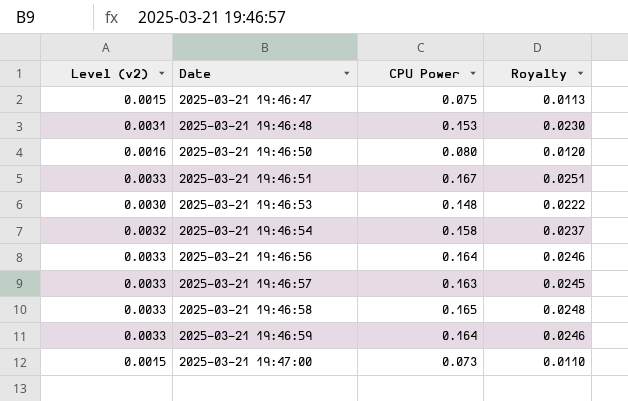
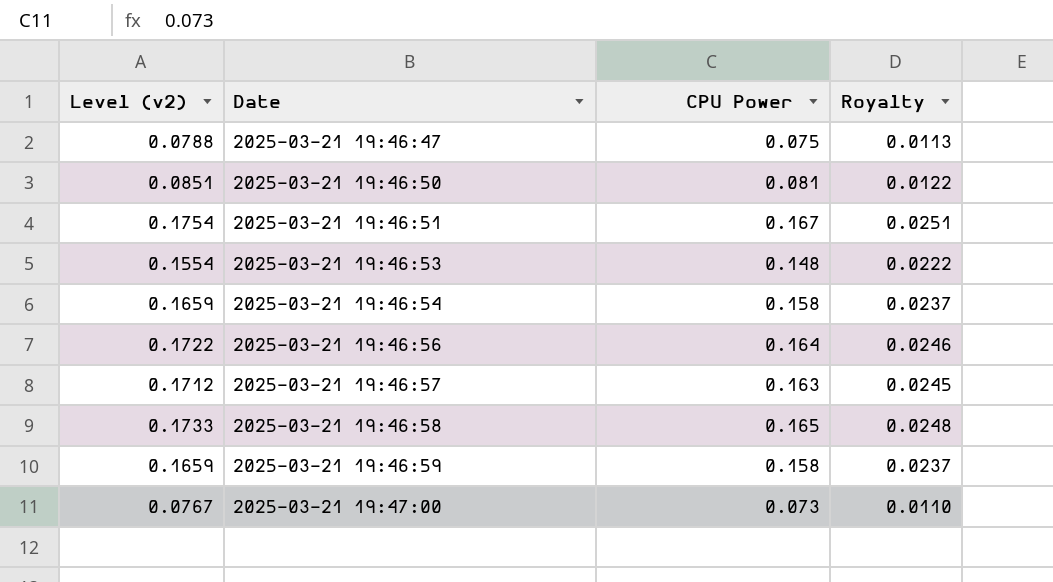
column Level (v2) | formula: [CPU Power] * 0.02 -> [CPU Power] * 1.05
row 2025-03-21 19:46:48: 0.0031 | 0.153 | 0.0230 -> none
2025-03-21 19:46:50 | CPU Power: 0.080 -> 0.081
2025-03-21 19:46:50 | Royalty: 0.0120 -> 0.0122
2025-03-21 19:46:59 | CPU Power: 0.164 -> 0.158
2025-03-21 19:46:59 | Royalty: 0.0246 -> 0.0237

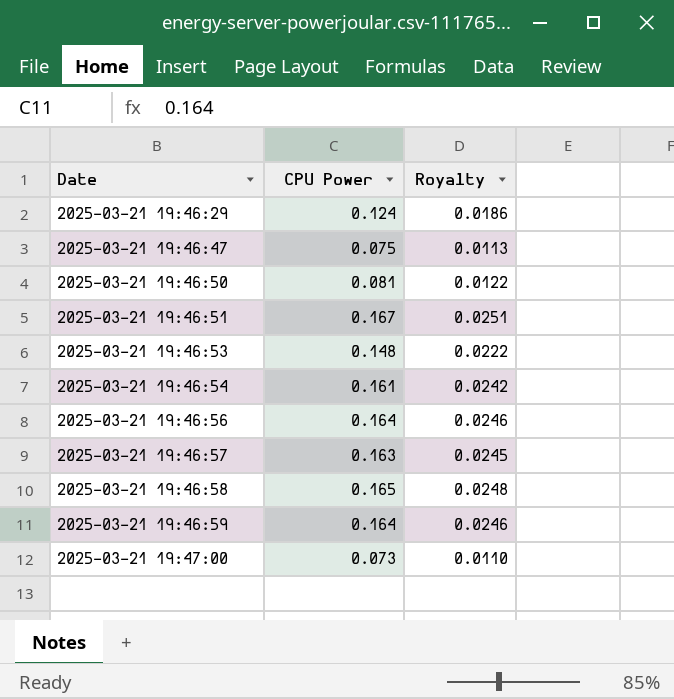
column Level (v2) | formula: [CPU Power] * 1.05 -> none
row 2025-03-21 19:46:29: none -> 0.124 | 0.0186
2025-03-21 19:46:54 | CPU Power: 0.158 -> 0.161
2025-03-21 19:46:54 | Royalty: 0.0237 -> 0.0242
2025-03-21 19:46:59 | CPU Power: 0.158 -> 0.164
2025-03-21 19:46:59 | Royalty: 0.0237 -> 0.0246

